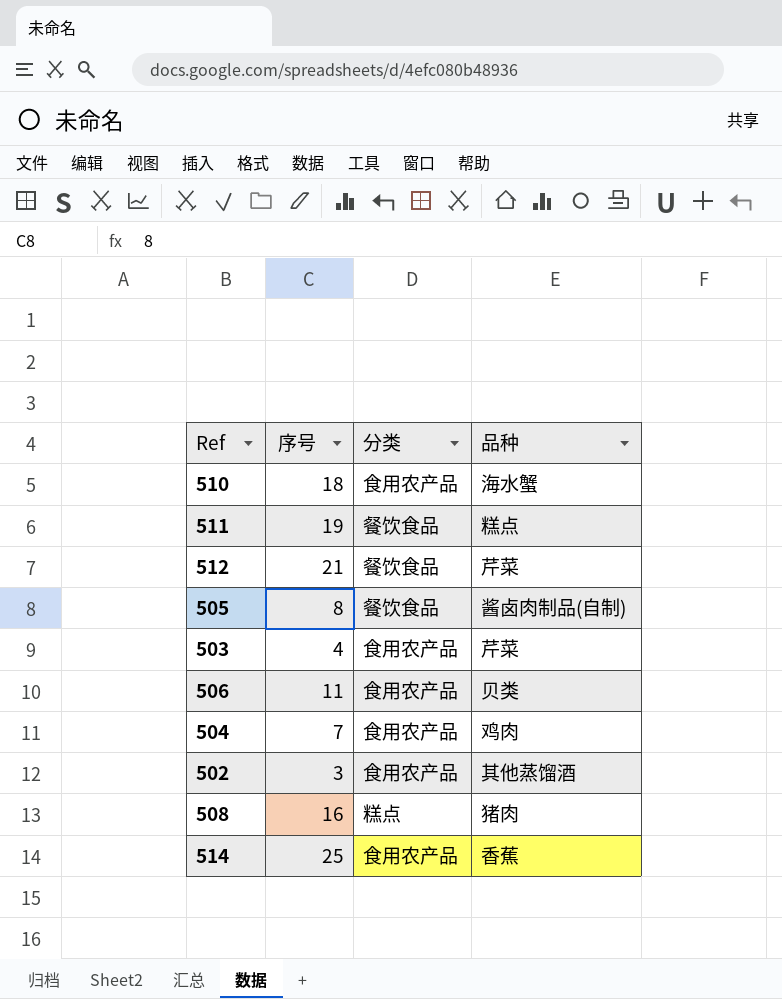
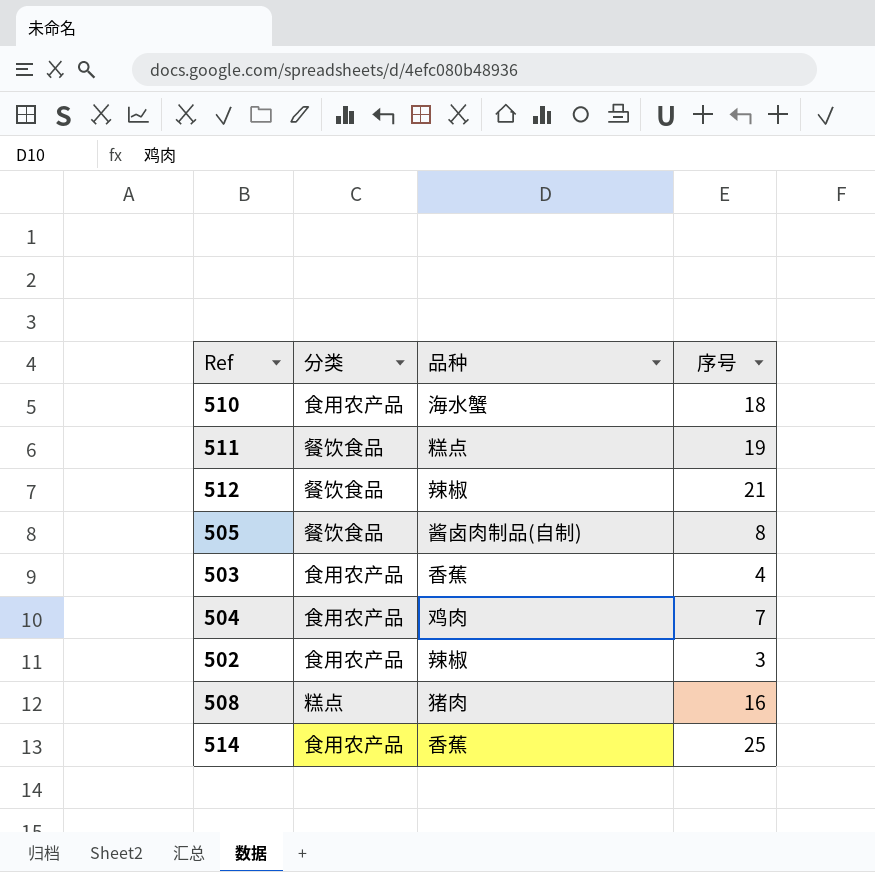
column 序号 | position: 2 -> 4
row 506: 11 | 食用农产品 | 贝类 -> none
512 | 品种: 芹菜 -> 辣椒
503 | 品种: 芹菜 -> 香蕉
502 | 品种: 其他蒸馏酒 -> 辣椒

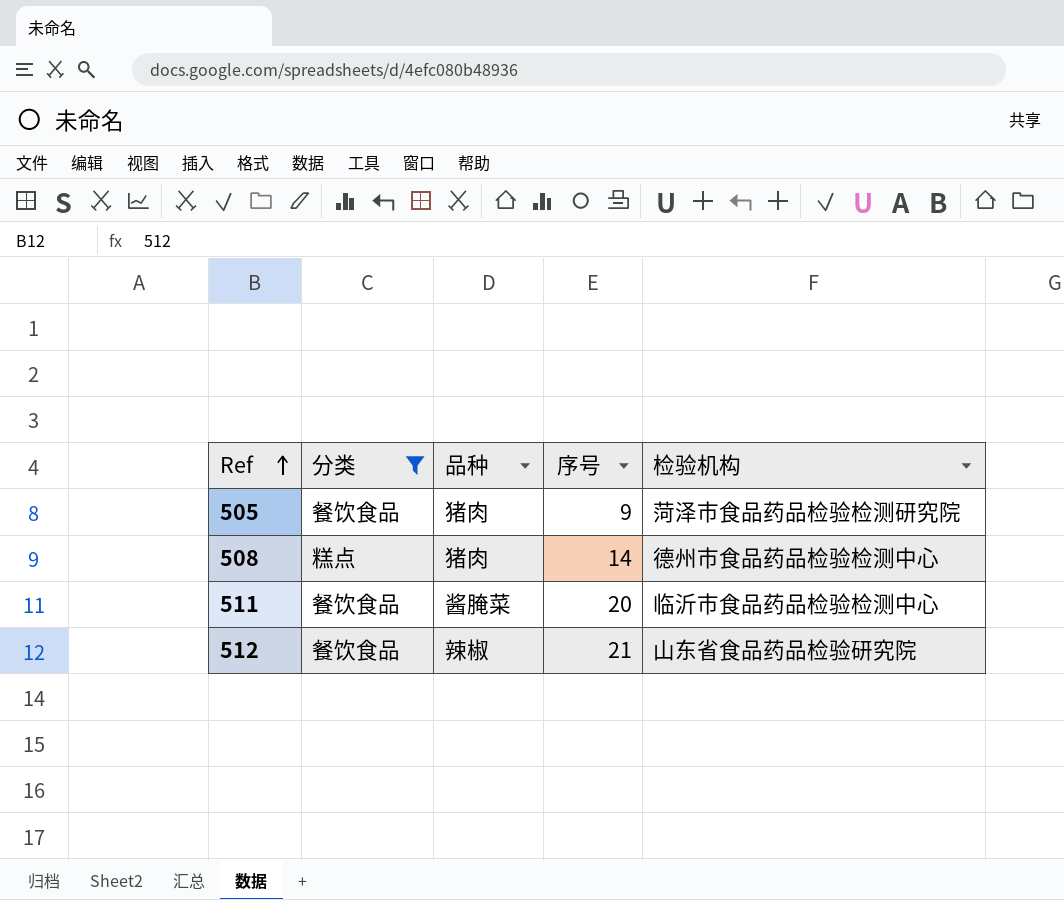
filter: none -> 分类 != 食用农产品
row order: none -> Ref ascending
column 检验机构 | position: none -> 5
505 | 品种: 酱卤肉制品(自制) -> 猪肉
505 | 序号: 8 -> 9
508 | 序号: 16 -> 14
511 | 品种: 糕点 -> 酱腌菜
511 | 序号: 19 -> 20

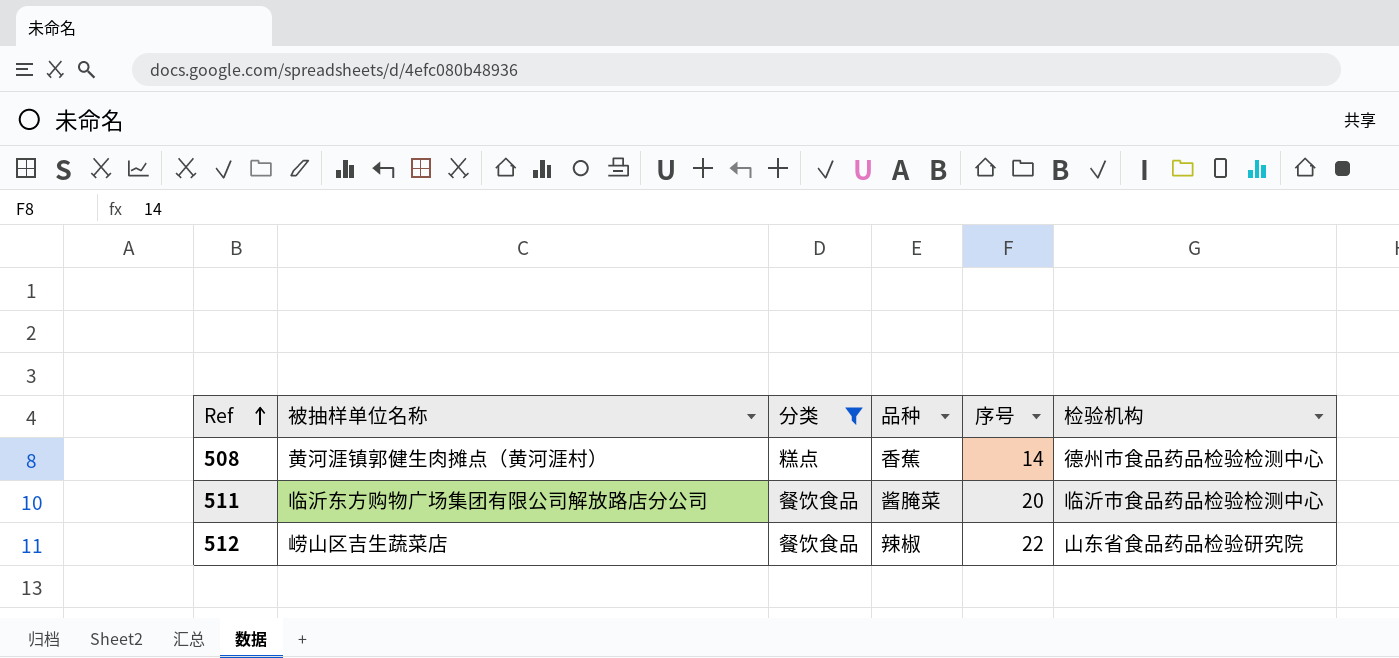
column 被抽样单位名称 | position: none -> 2
row 505: 餐饮食品 | 猪肉 | 9 | 菏泽市食品药品检验检测研究院 -> none
508 | 品种: 猪肉 -> 香蕉
512 | 序号: 21 -> 22

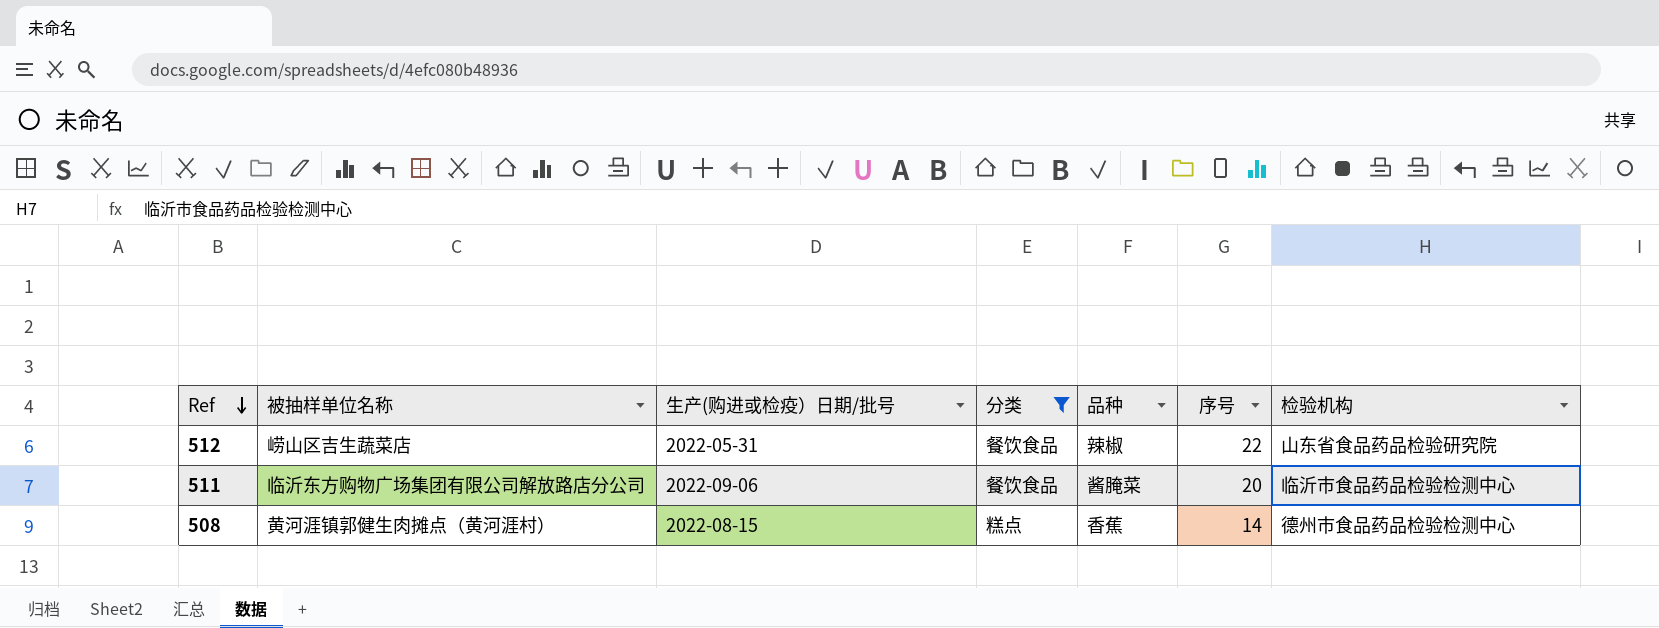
row order: Ref ascending -> Ref descending
column 生产(购进或检疫）日期/批号 | position: none -> 3

